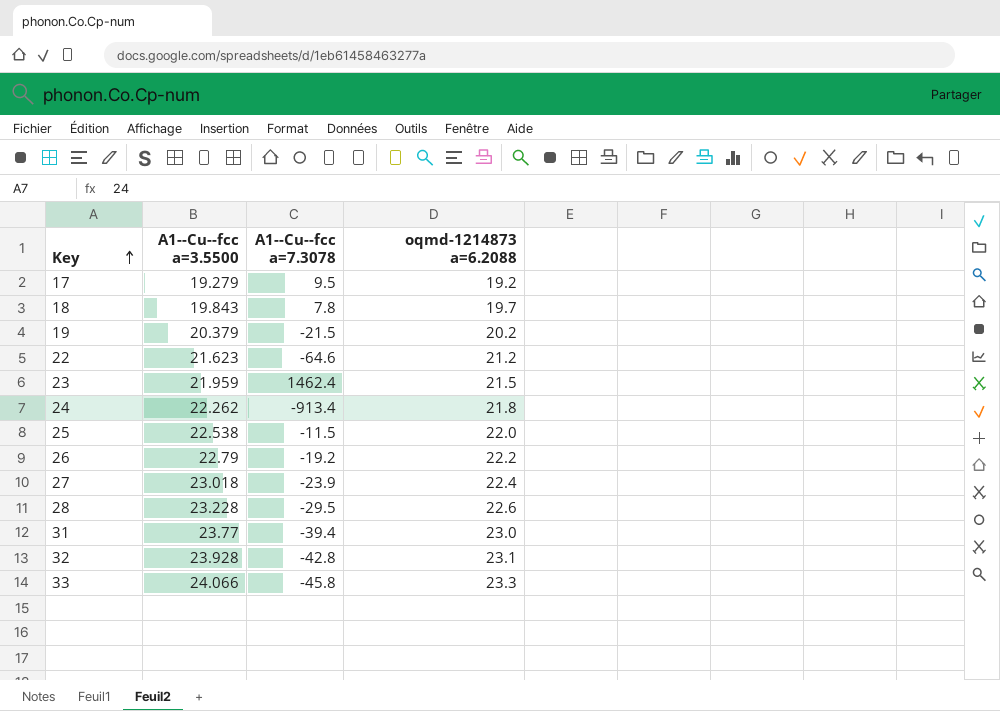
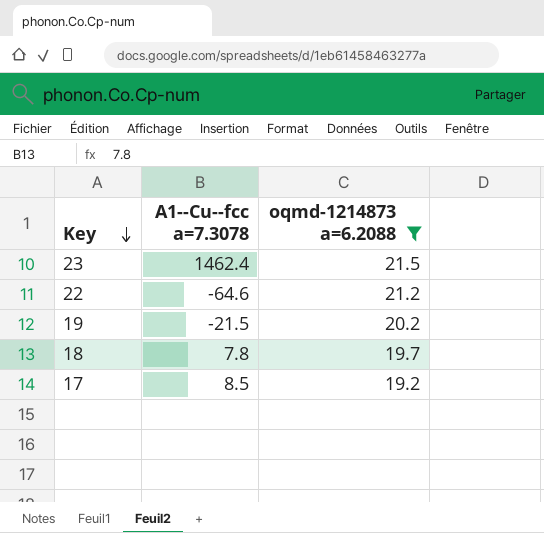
filter: none -> oqmd-1214873 a=6.2088 <= 21.5
row order: Key ascending -> Key descending
column A1--Cu--fcc a=3.5500 | position: 2 -> none
17 | A1--Cu--fcc a=7.3078: 9.5 -> 8.5

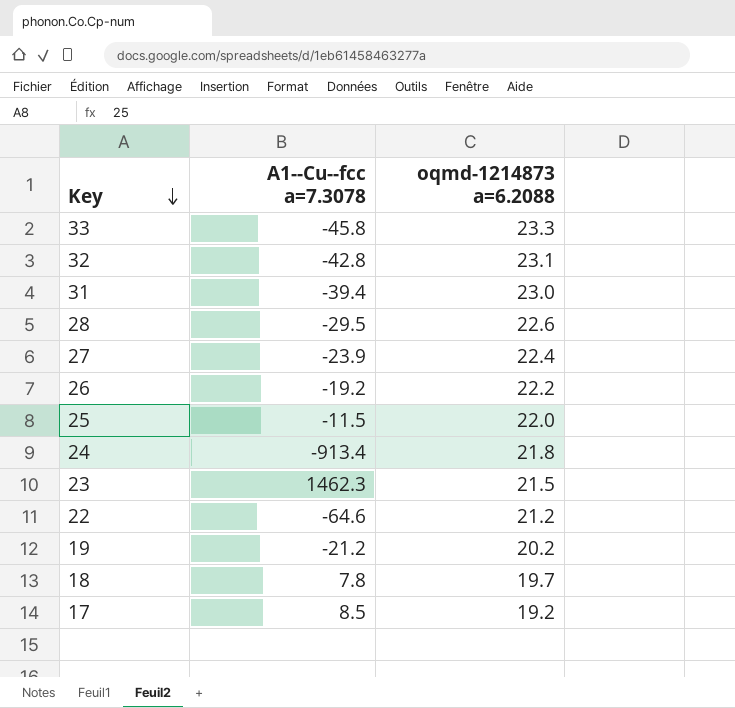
filter: oqmd-1214873 a=6.2088 <= 21.5 -> none
23 | A1--Cu--fcc a=7.3078: 1462.4 -> 1462.3
19 | A1--Cu--fcc a=7.3078: -21.5 -> -21.2

